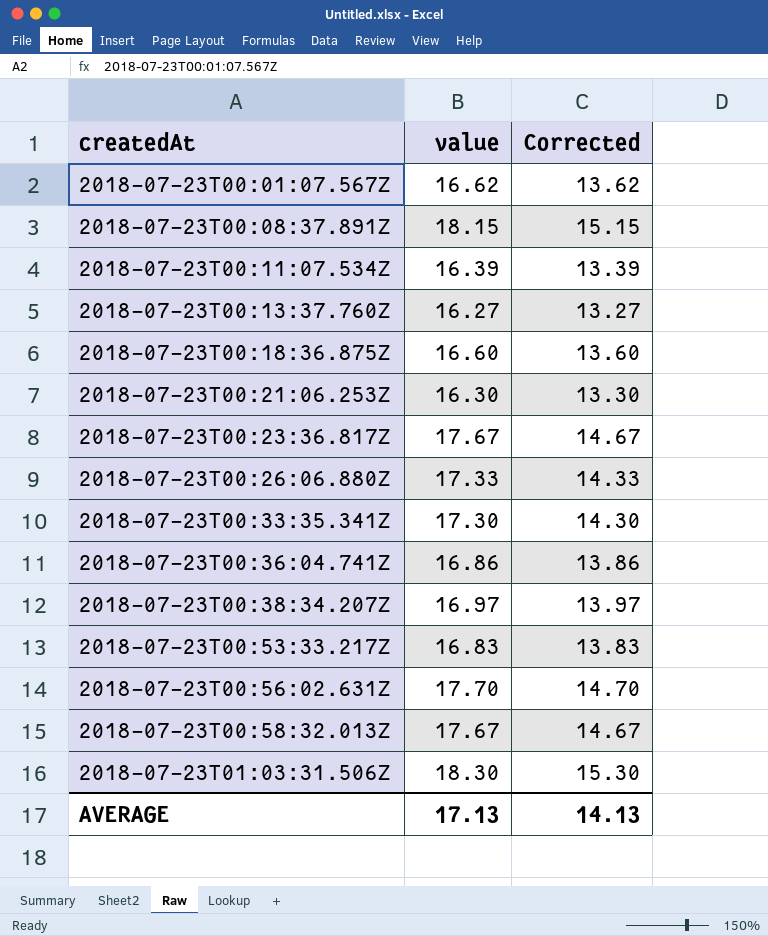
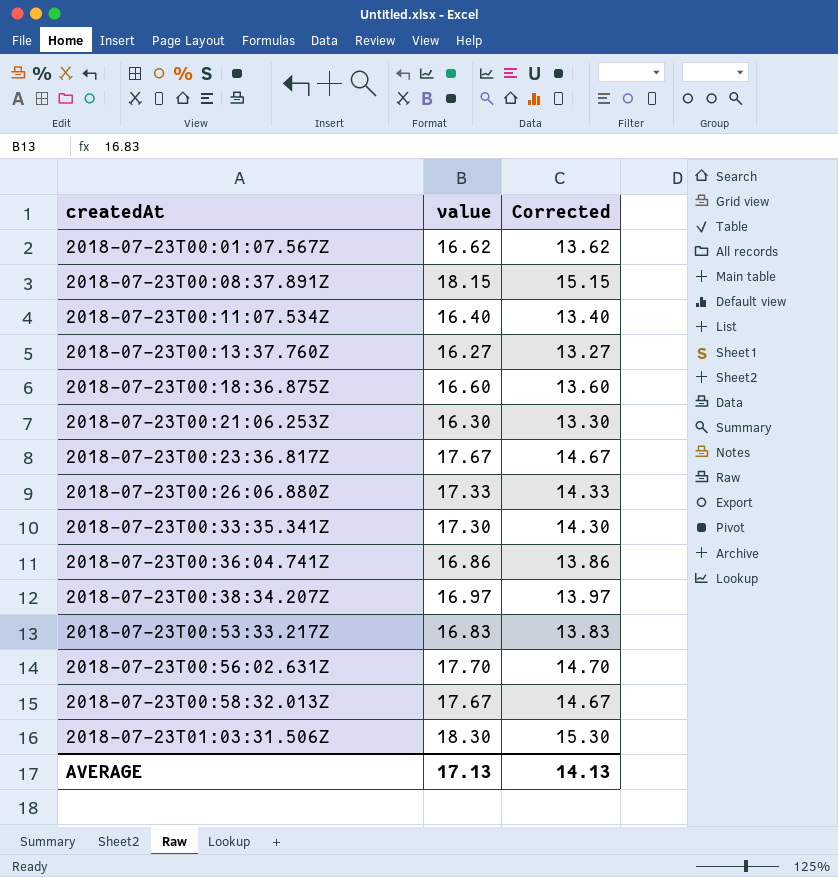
2018-07-23T00:11:07.534Z | value: 16.39 -> 16.40
2018-07-23T00:11:07.534Z | Corrected: 13.39 -> 13.40

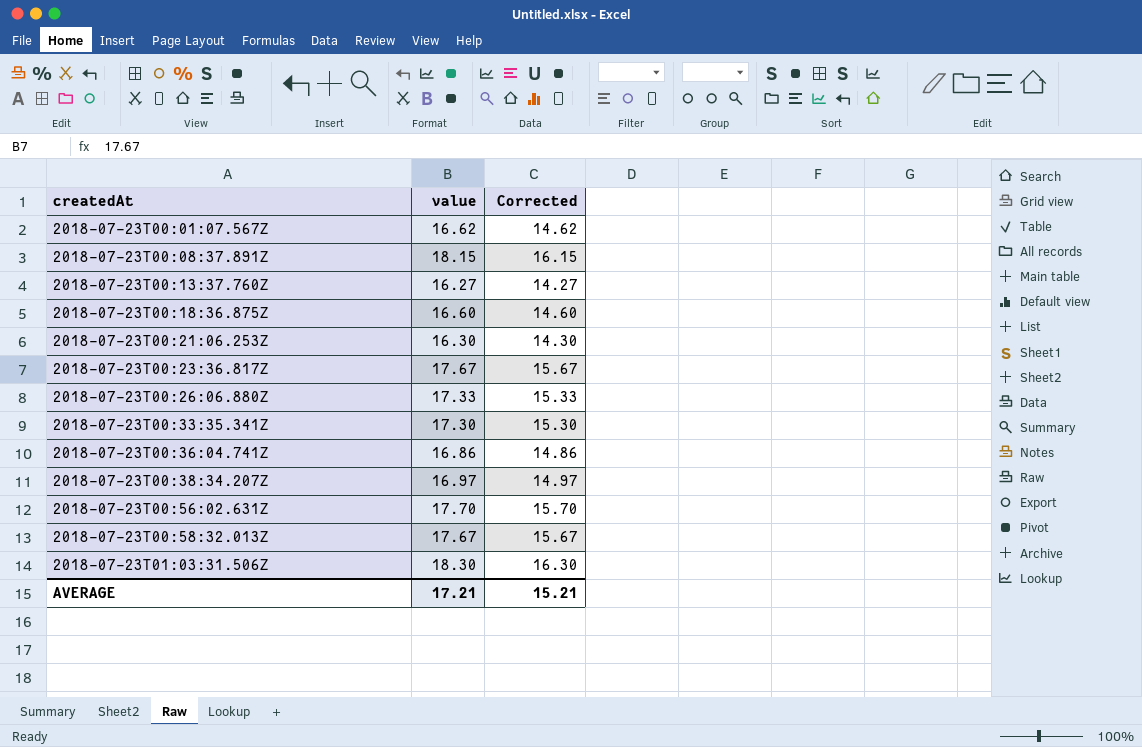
column Corrected | formula: [value] - 3 -> [value] - 2
row 2018-07-23T00:11:07.534Z: 16.40 | 13.40 -> none
row 2018-07-23T00:53:33.217Z: 16.83 | 13.83 -> none
AVERAGE | value: 17.13 -> 17.21
AVERAGE | Corrected: 14.13 -> 15.21

